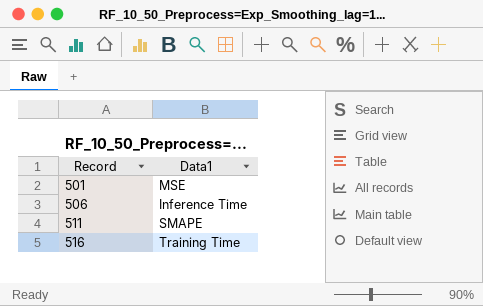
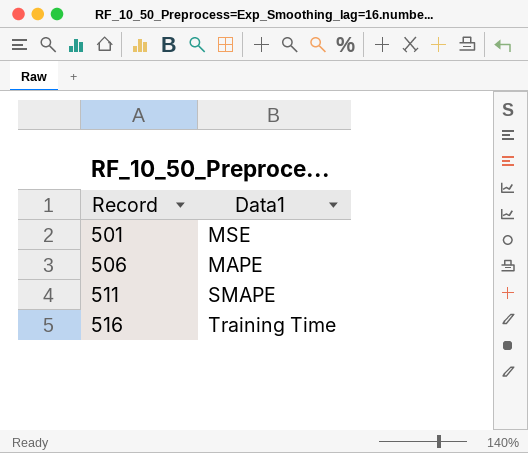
506 | Data1: Inference Time -> MAPE

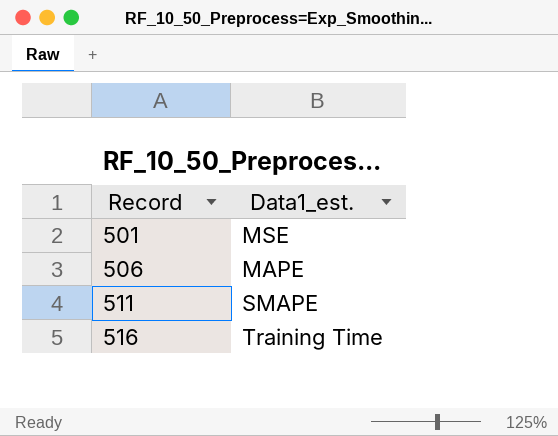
column name: Data1 -> Data1_est.

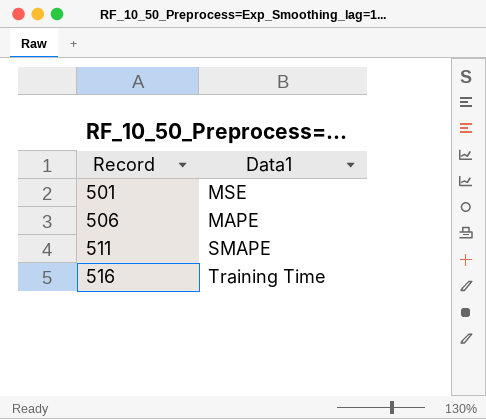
column name: Data1_est. -> Data1

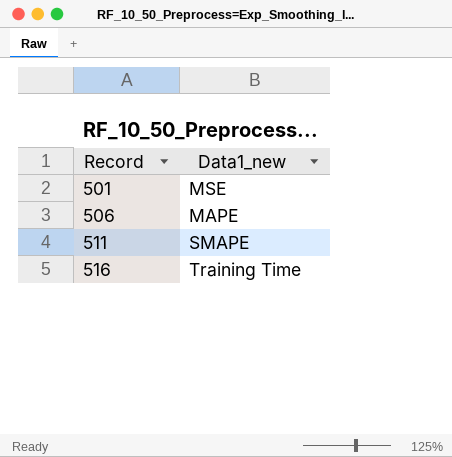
column name: Data1 -> Data1_new

